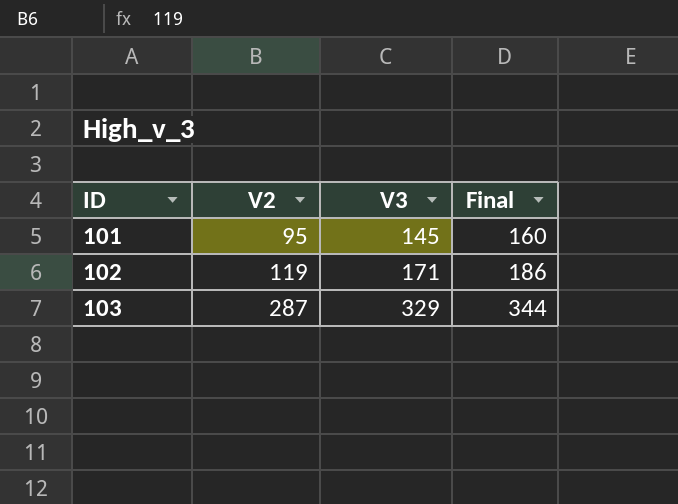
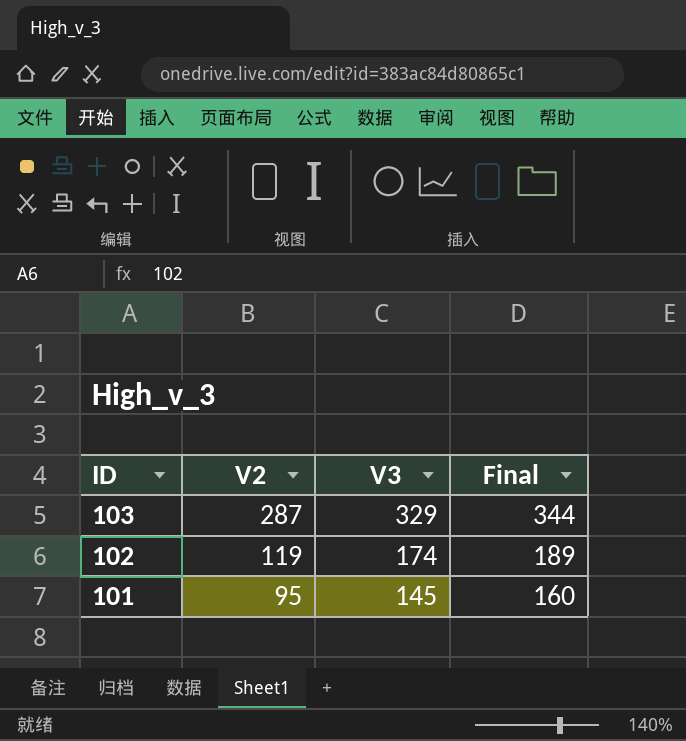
row order: ID ascending -> ID descending
102 | V3: 171 -> 174
102 | Final: 186 -> 189

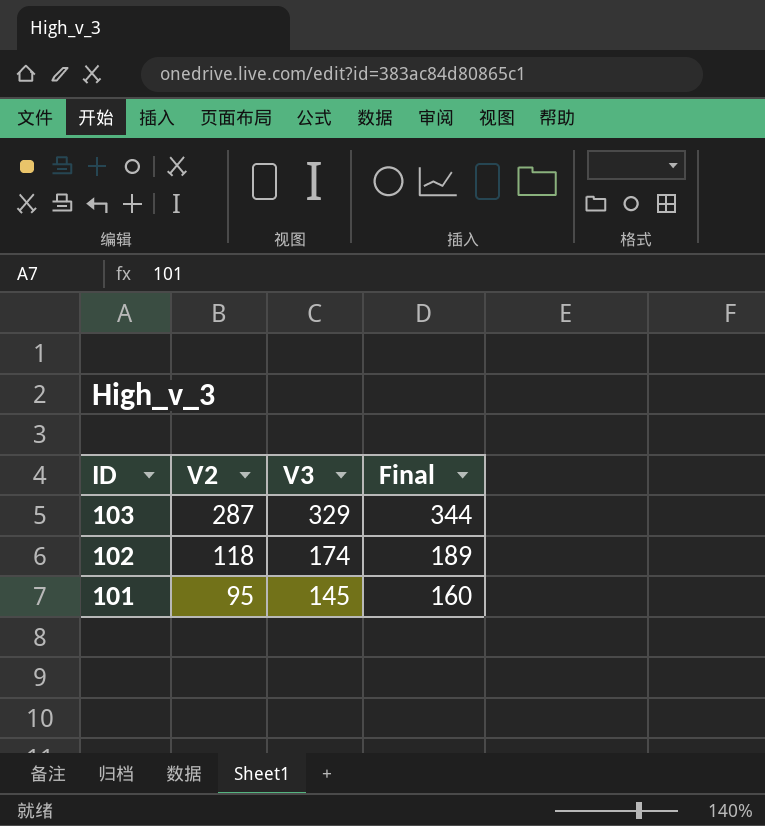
102 | V2: 119 -> 118

